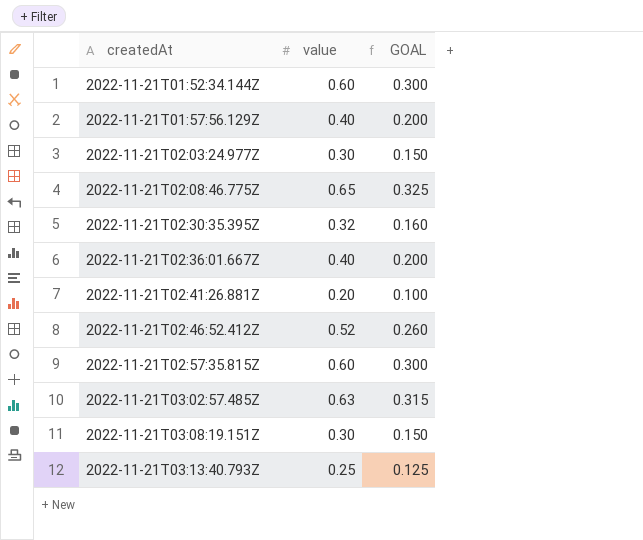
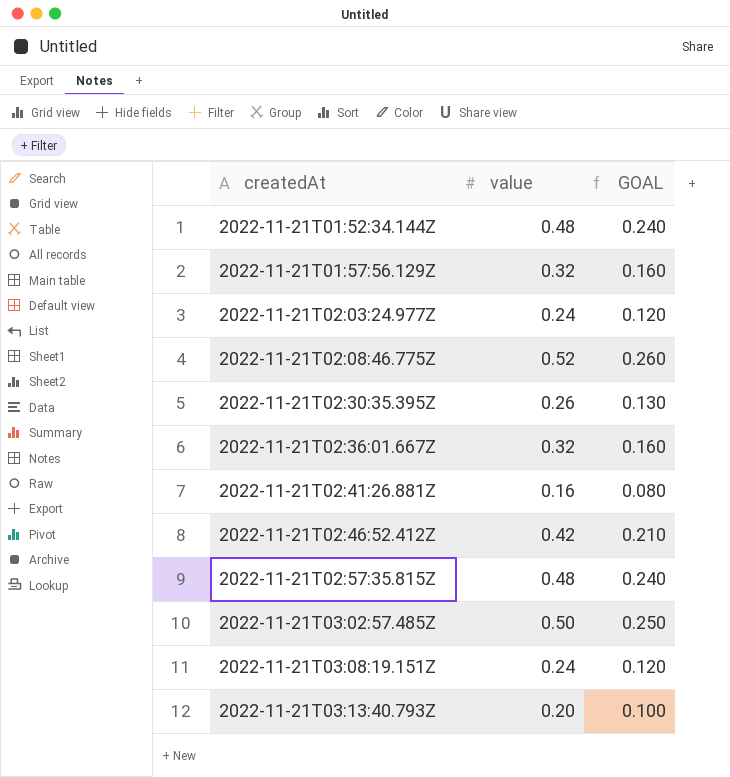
2022-11-21T01:52:34.144Z | value: 0.60 -> 0.48
2022-11-21T01:52:34.144Z | GOAL: 0.300 -> 0.240
2022-11-21T01:57:56.129Z | value: 0.40 -> 0.32
2022-11-21T01:57:56.129Z | GOAL: 0.200 -> 0.160
2022-11-21T02:03:24.977Z | value: 0.30 -> 0.24
2022-11-21T02:03:24.977Z | GOAL: 0.150 -> 0.120
2022-11-21T02:08:46.775Z | value: 0.65 -> 0.52
2022-11-21T02:08:46.775Z | GOAL: 0.325 -> 0.260
2022-11-21T02:30:35.395Z | value: 0.32 -> 0.26
2022-11-21T02:30:35.395Z | GOAL: 0.160 -> 0.130
2022-11-21T02:36:01.667Z | value: 0.40 -> 0.32
2022-11-21T02:36:01.667Z | GOAL: 0.200 -> 0.160
2022-11-21T02:41:26.881Z | value: 0.20 -> 0.16
2022-11-21T02:41:26.881Z | GOAL: 0.100 -> 0.080
2022-11-21T02:46:52.412Z | value: 0.52 -> 0.42
2022-11-21T02:46:52.412Z | GOAL: 0.260 -> 0.210
2022-11-21T02:57:35.815Z | value: 0.60 -> 0.48
2022-11-21T02:57:35.815Z | GOAL: 0.300 -> 0.240
2022-11-21T03:02:57.485Z | value: 0.63 -> 0.50
2022-11-21T03:02:57.485Z | GOAL: 0.315 -> 0.250
2022-11-21T03:08:19.151Z | value: 0.30 -> 0.24
2022-11-21T03:08:19.151Z | GOAL: 0.150 -> 0.120
2022-11-21T03:13:40.793Z | value: 0.25 -> 0.20
2022-11-21T03:13:40.793Z | GOAL: 0.125 -> 0.100

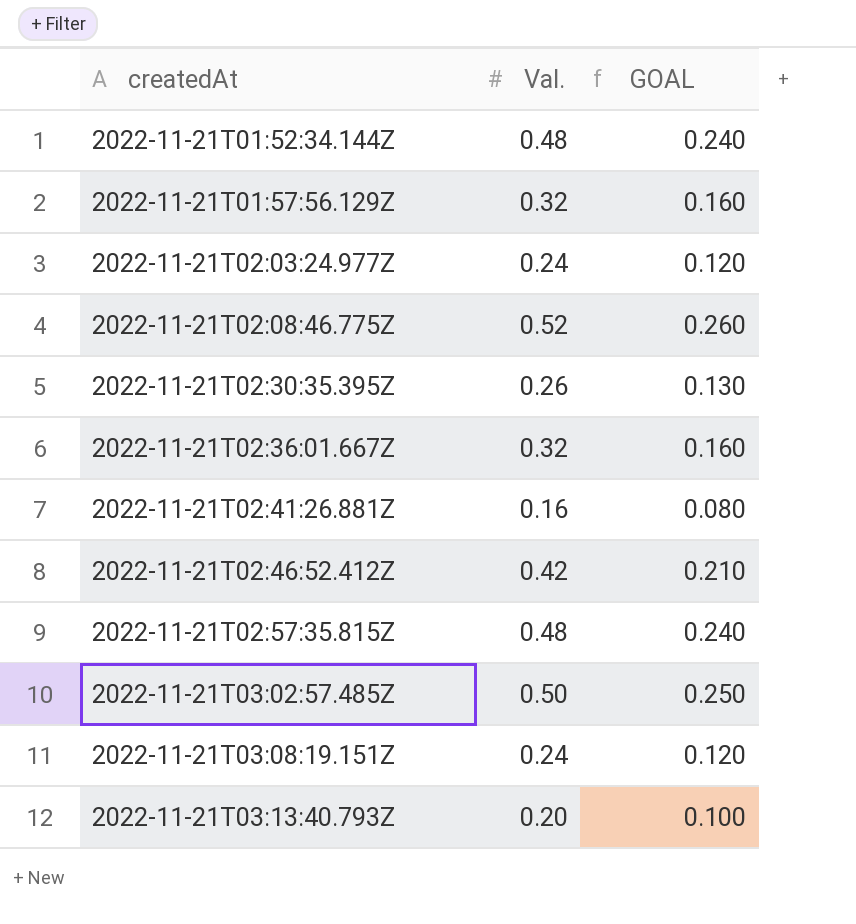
column name: value -> Val.

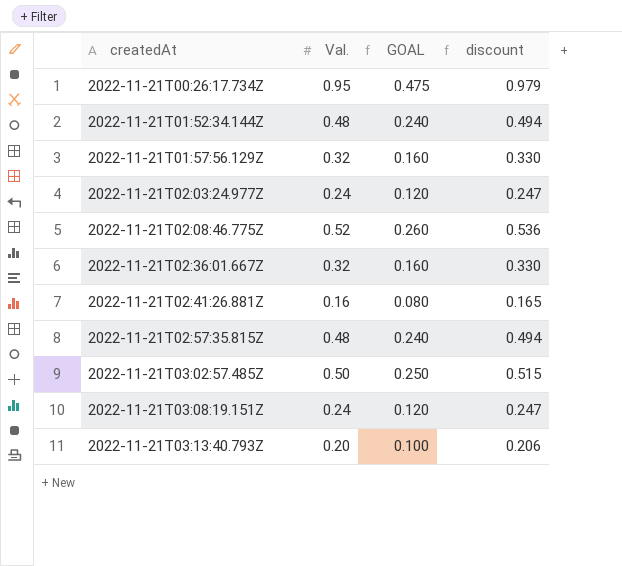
column discount | formula: none -> [Val.] * 1.03
row 2022-11-21T02:30:35.395Z: 0.26 | 0.130 -> none
row 2022-11-21T02:46:52.412Z: 0.42 | 0.210 -> none
row 2022-11-21T00:26:17.734Z: none -> 0.95 | 0.475 | 0.979

